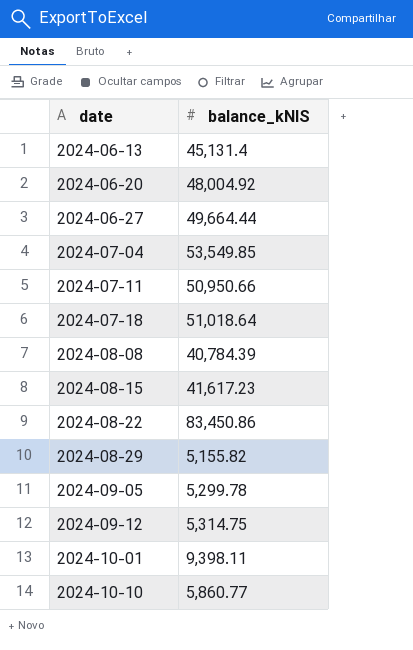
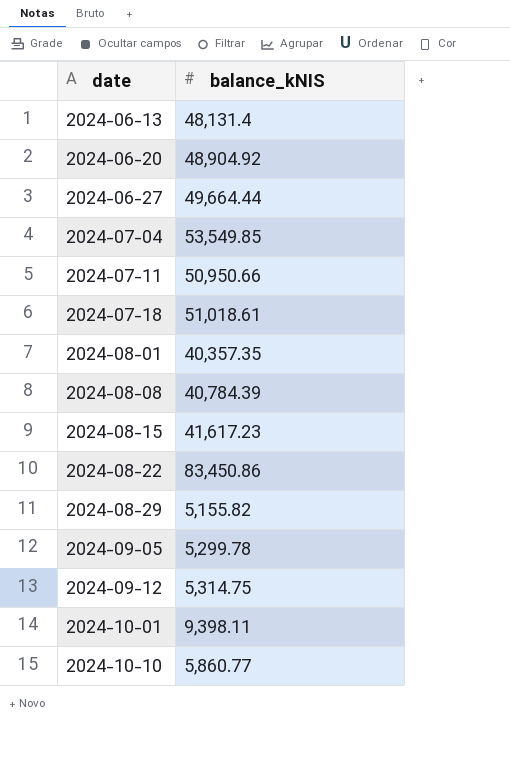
2024-06-13 | balance_kNIS: 45,131.4 -> 48,131.4
2024-06-20 | balance_kNIS: 48,004.92 -> 48,904.92
2024-07-18 | balance_kNIS: 51,018.64 -> 51,018.61
row 2024-08-01: none -> 40,357.35

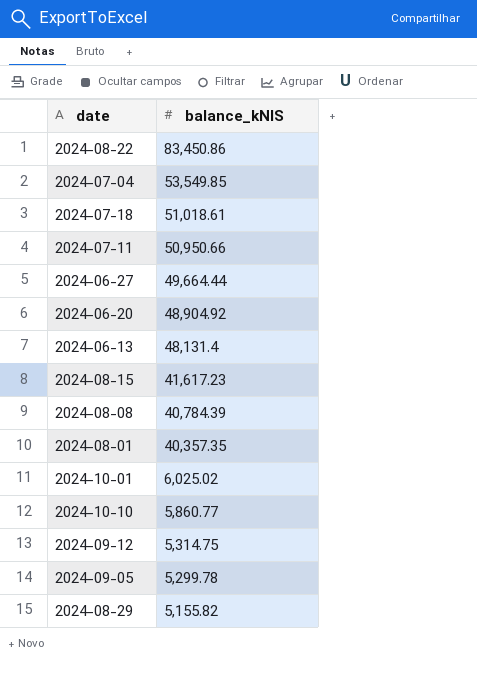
row order: date ascending -> balance_kNIS descending
2024-10-01 | balance_kNIS: 9,398.11 -> 6,025.02

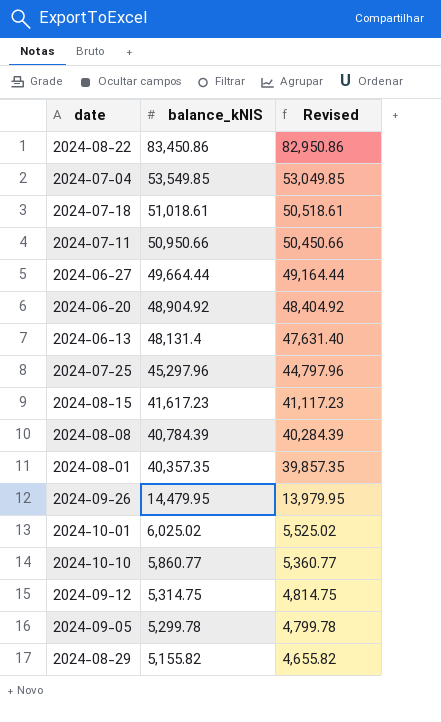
column Revised | formula: none -> [balance_kNIS] - 500
row 2024-07-25: none -> 45,297.96 | 44,797.96
row 2024-09-26: none -> 14,479.95 | 13,979.95

